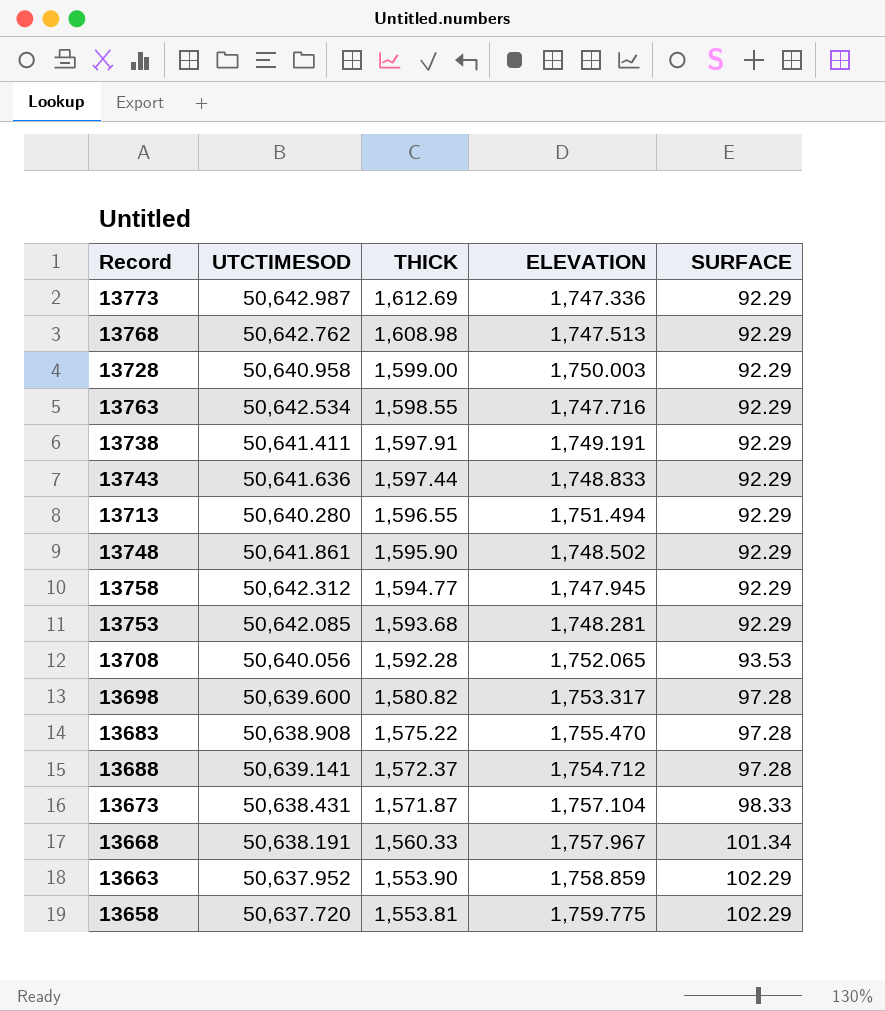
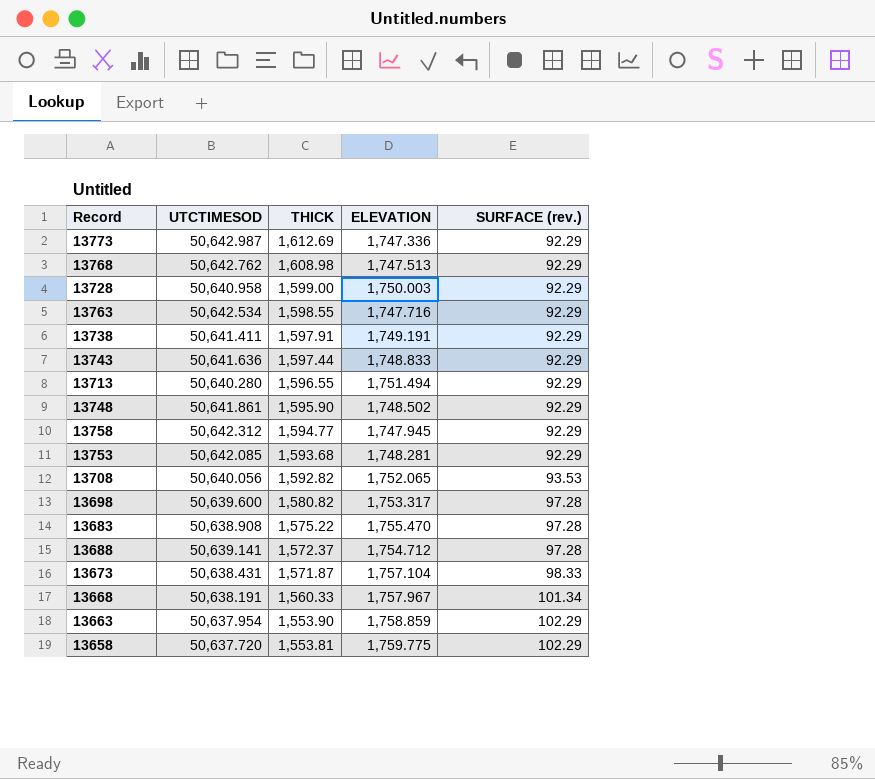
column name: SURFACE -> SURFACE (rev.)
13708 | THICK: 1,592.28 -> 1,592.82
13663 | UTCTIMESOD: 50,637.952 -> 50,637.954

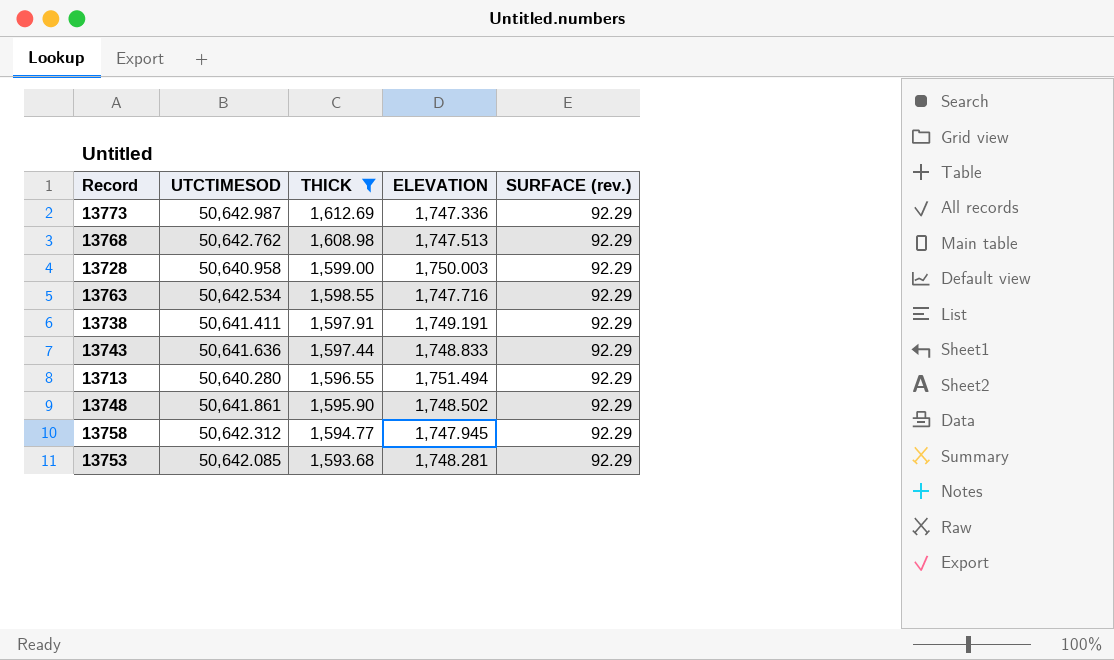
filter: none -> THICK >= 1,593.68

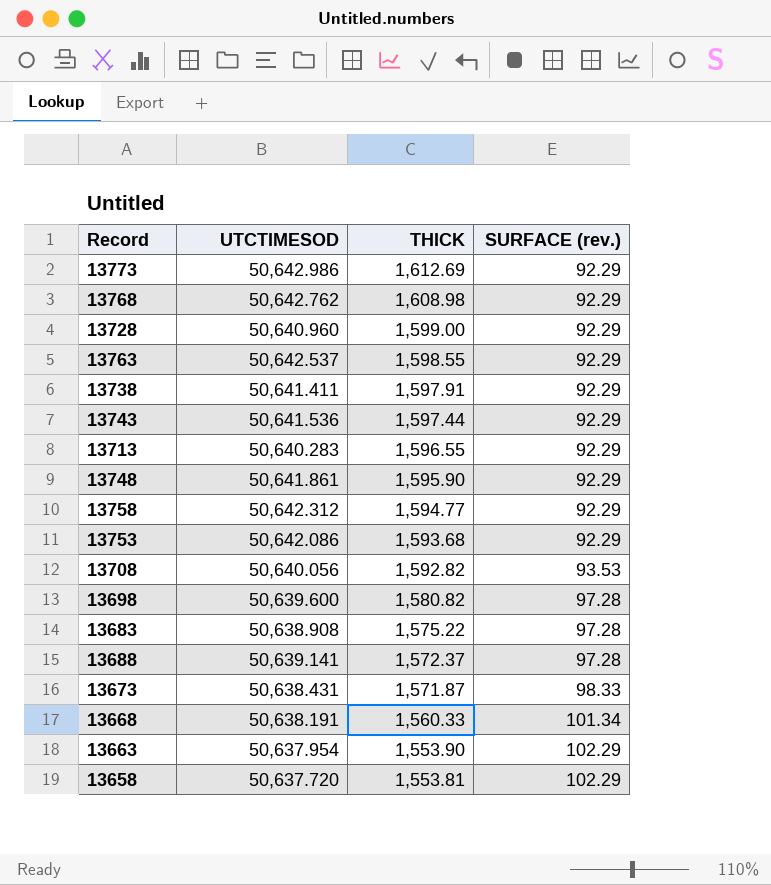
filter: THICK >= 1,593.68 -> none
column ELEVATION | position: 4 -> none
13773 | UTCTIMESOD: 50,642.987 -> 50,642.986
13728 | UTCTIMESOD: 50,640.958 -> 50,640.960
13763 | UTCTIMESOD: 50,642.534 -> 50,642.537
13743 | UTCTIMESOD: 50,641.636 -> 50,641.536
13713 | UTCTIMESOD: 50,640.280 -> 50,640.283
13753 | UTCTIMESOD: 50,642.085 -> 50,642.086

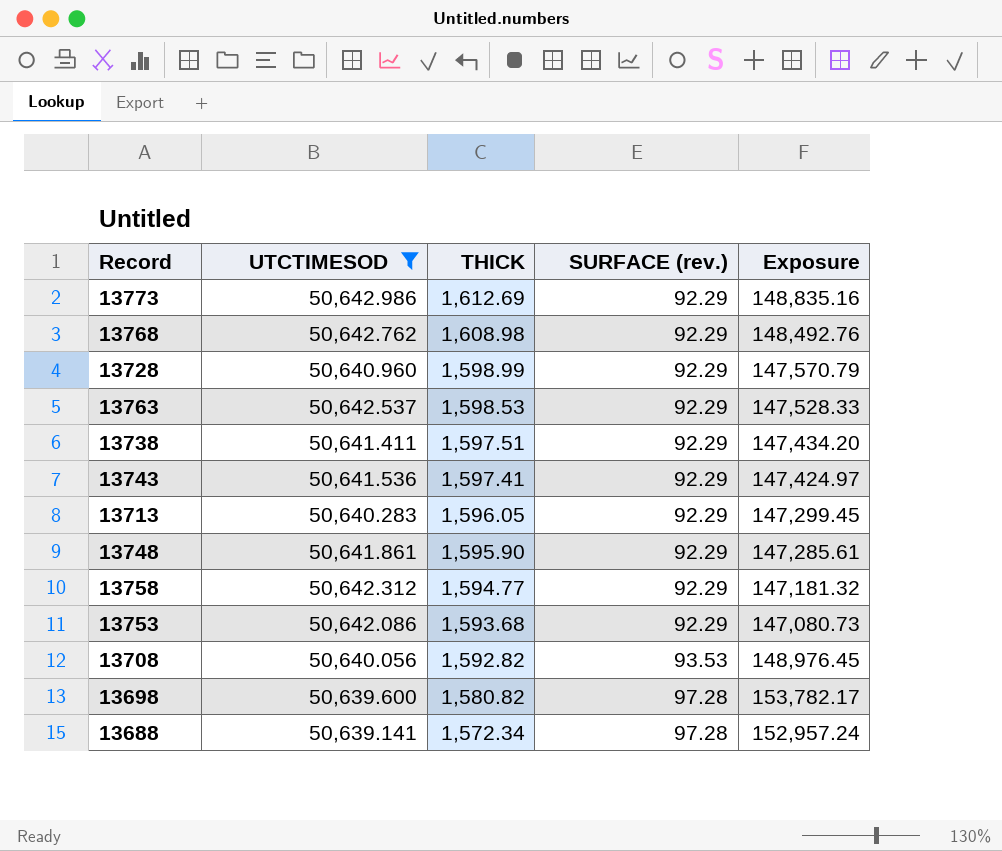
filter: none -> UTCTIMESOD >= 50,639.141
column Exposure | formula: none -> [THICK] * [SURFACE (rev.)]
13728 | THICK: 1,599.00 -> 1,598.99
13763 | THICK: 1,598.55 -> 1,598.53
13738 | THICK: 1,597.91 -> 1,597.51
13743 | THICK: 1,597.44 -> 1,597.41
13713 | THICK: 1,596.55 -> 1,596.05
13688 | THICK: 1,572.37 -> 1,572.34

